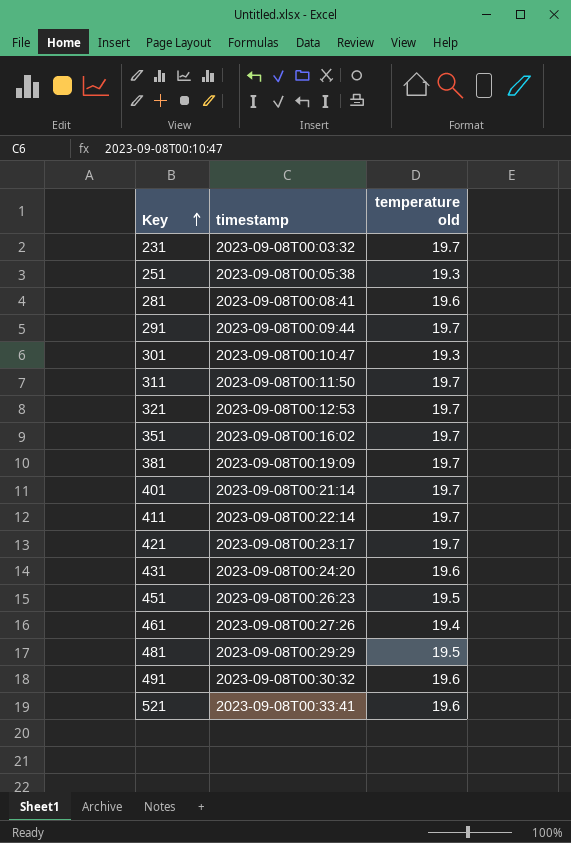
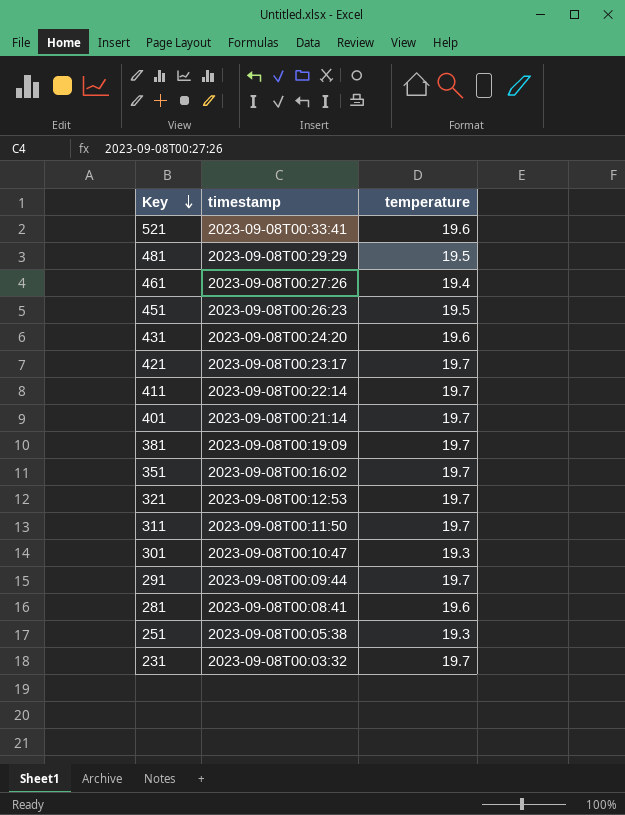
row order: Key ascending -> Key descending
column name: temperature old -> temperature
row 491: 2023-09-08T00:30:32 | 19.6 -> none

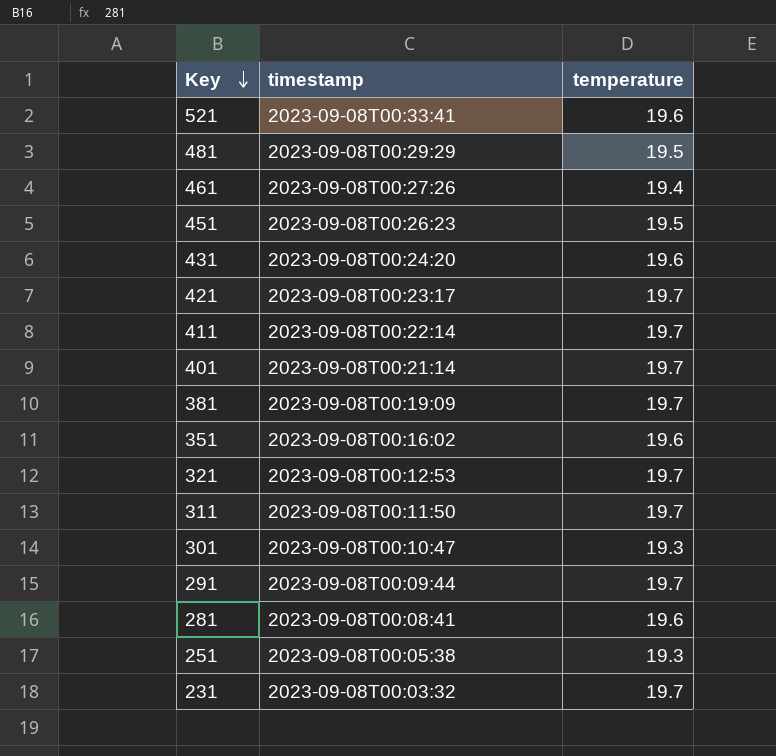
351 | temperature: 19.7 -> 19.6

